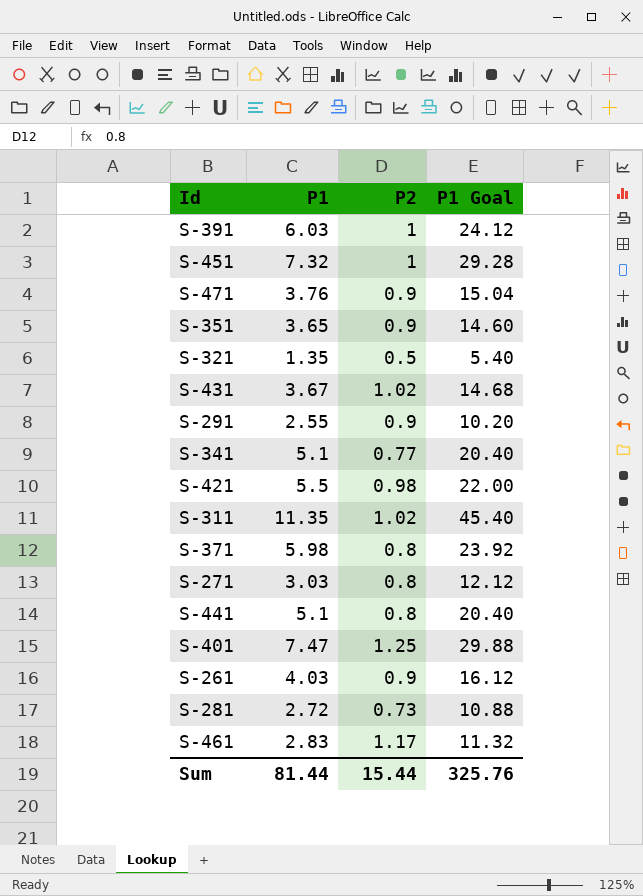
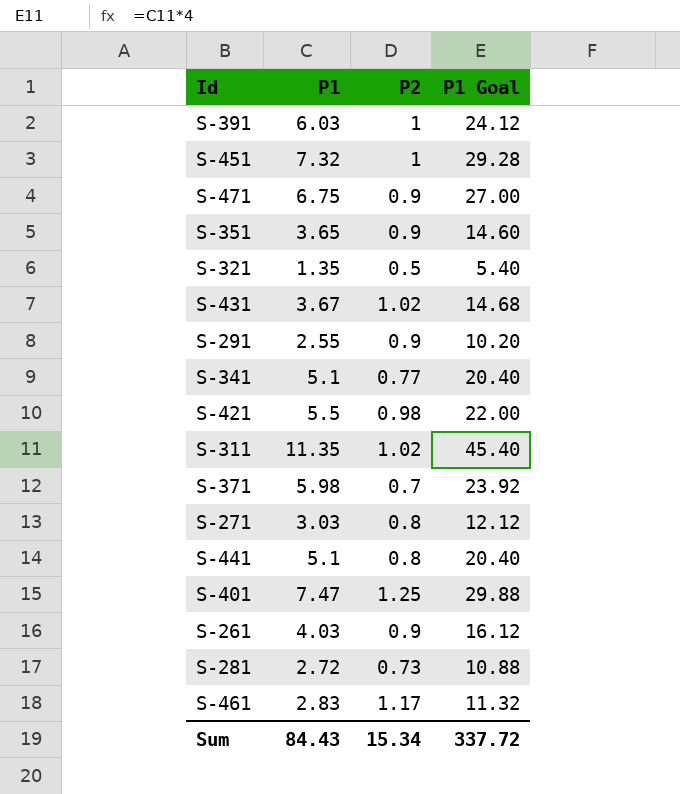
S-471 | P1: 3.76 -> 6.75
S-471 | P1 Goal: 15.04 -> 27.00
S-371 | P2: 0.8 -> 0.7
Sum | P1: 81.44 -> 84.43
Sum | P2: 15.44 -> 15.34
Sum | P1 Goal: 325.76 -> 337.72

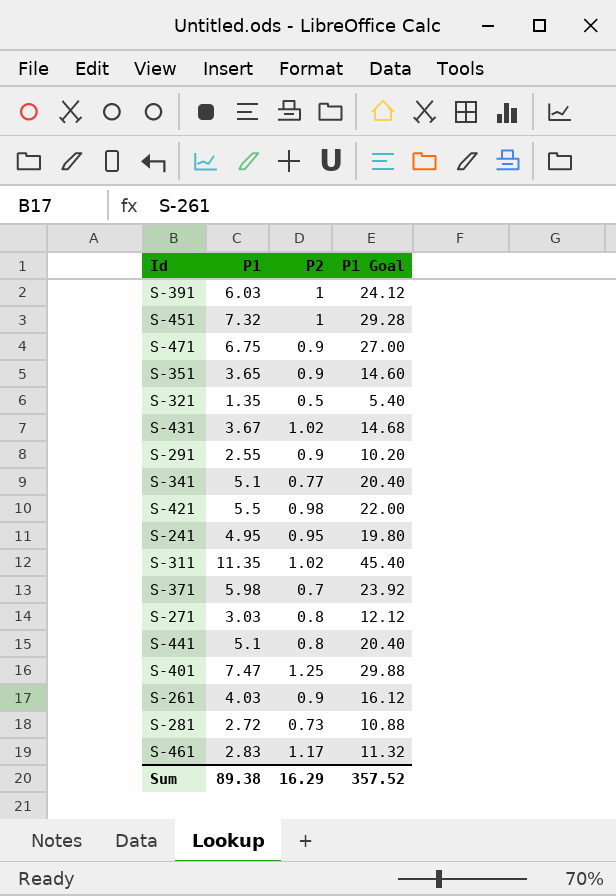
row S-241: none -> 4.95 | 0.95 | 19.80
Sum | P1: 84.43 -> 89.38
Sum | P2: 15.34 -> 16.29
Sum | P1 Goal: 337.72 -> 357.52

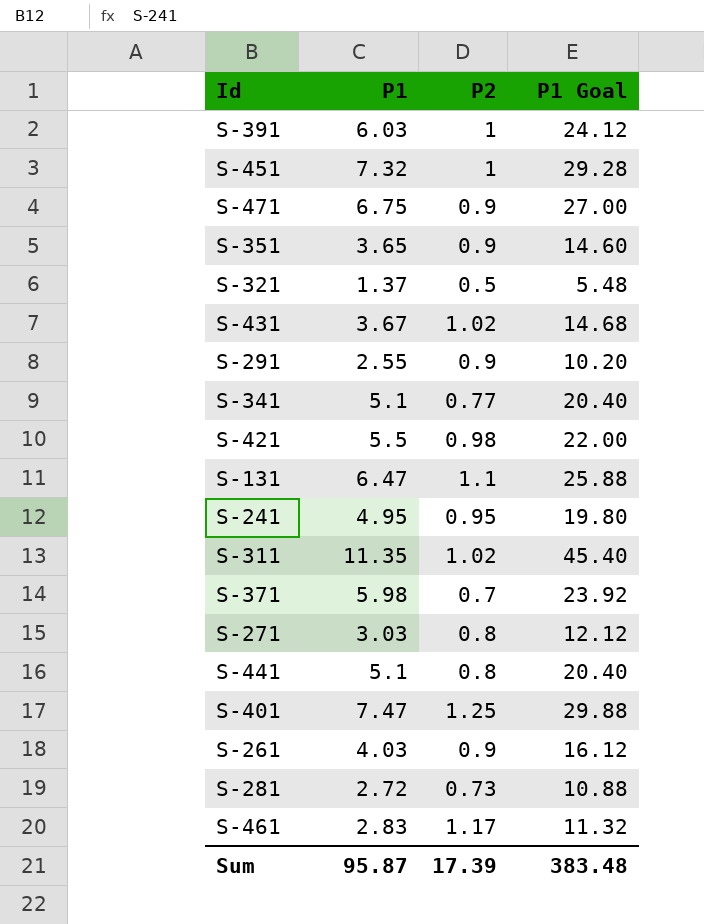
S-321 | P1: 1.35 -> 1.37
S-321 | P1 Goal: 5.40 -> 5.48
row S-131: none -> 6.47 | 1.1 | 25.88
Sum | P1: 89.38 -> 95.87
Sum | P2: 16.29 -> 17.39
Sum | P1 Goal: 357.52 -> 383.48

